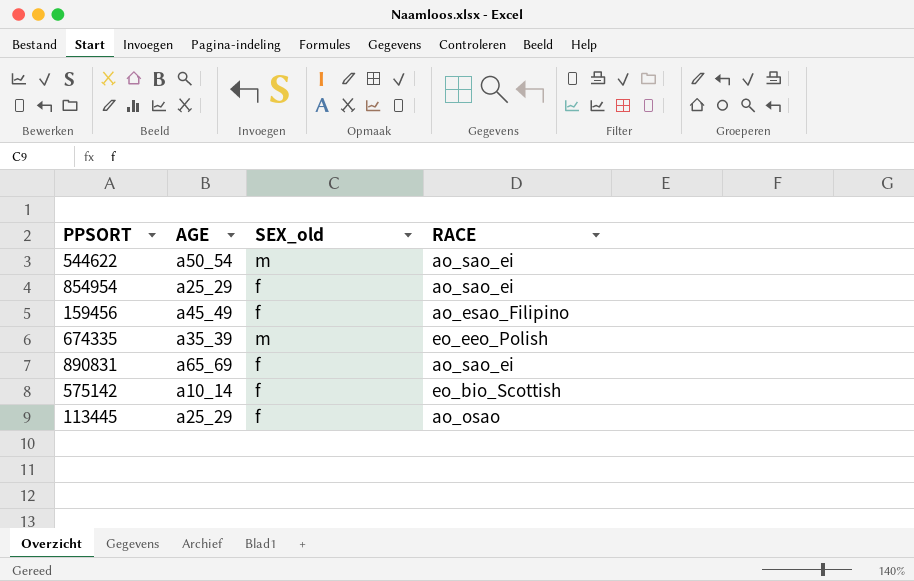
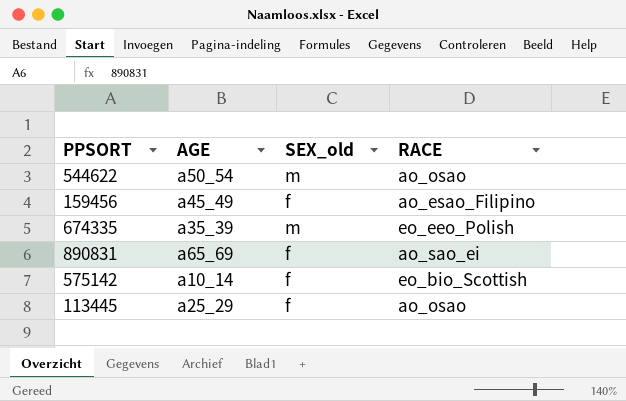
row 854954: a25_29 | f | ao_sao_ei -> none
544622 | RACE: ao_sao_ei -> ao_osao

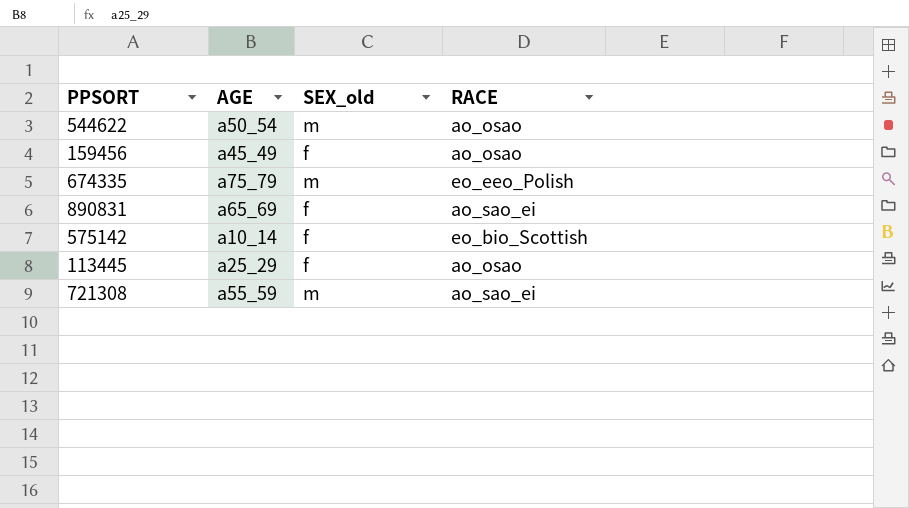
159456 | RACE: ao_esao_Filipino -> ao_osao
674335 | AGE: a35_39 -> a75_79
row 721308: none -> a55_59 | m | ao_sao_ei

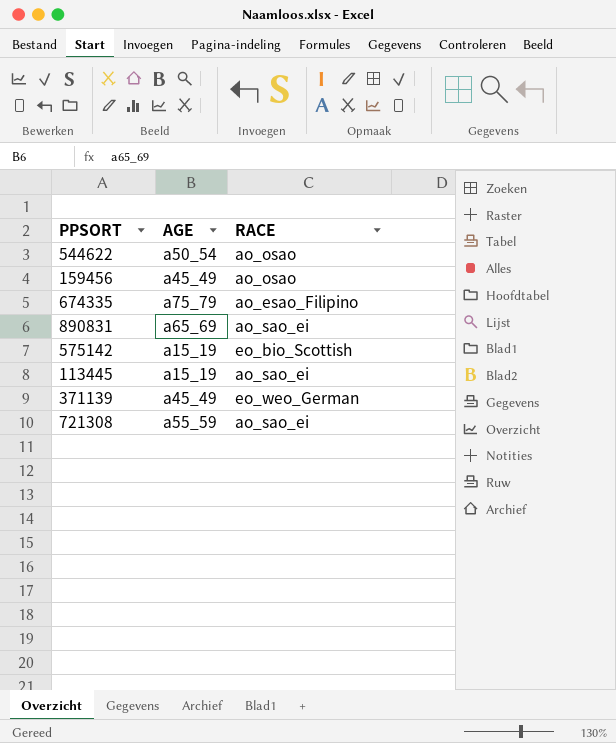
column SEX_old | position: 3 -> none
674335 | RACE: eo_eeo_Polish -> ao_esao_Filipino
575142 | AGE: a10_14 -> a15_19
113445 | AGE: a25_29 -> a15_19
113445 | RACE: ao_osao -> ao_sao_ei
row 371139: none -> a45_49 | eo_weo_German

